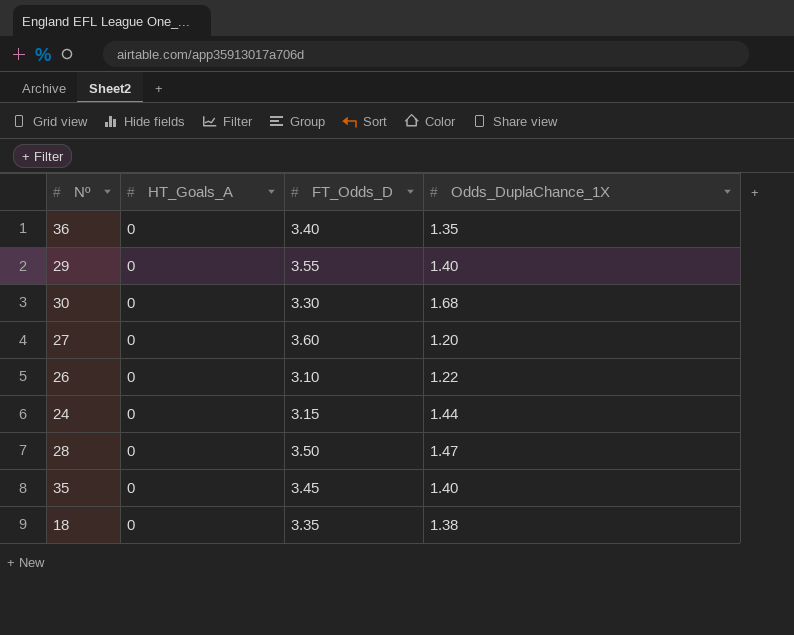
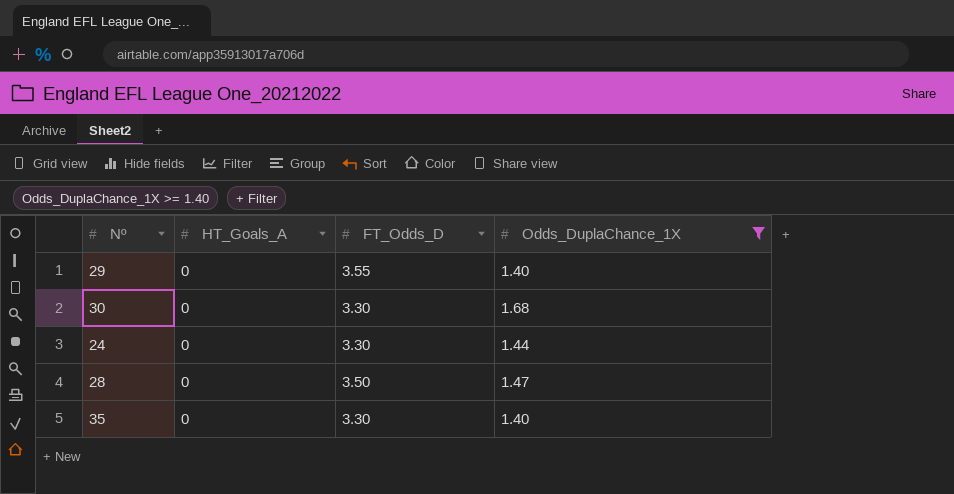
filter: none -> Odds_DuplaChance_1X >= 1.40
24 | FT_Odds_D: 3.15 -> 3.30
35 | FT_Odds_D: 3.45 -> 3.30

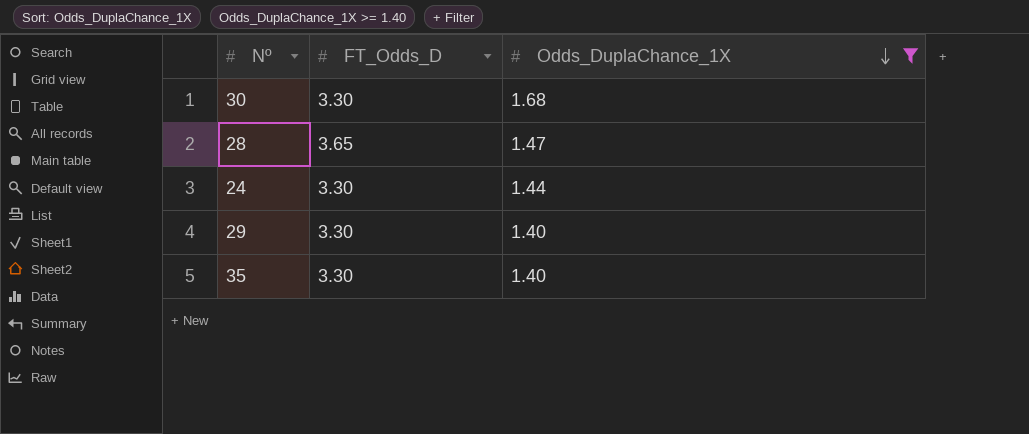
row order: none -> Odds_DuplaChance_1X descending
column HT_Goals_A | position: 2 -> none
28 | FT_Odds_D: 3.50 -> 3.65
29 | FT_Odds_D: 3.55 -> 3.30

